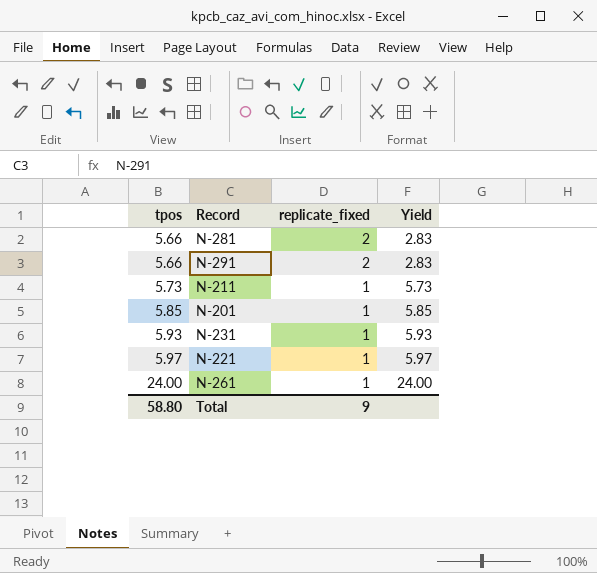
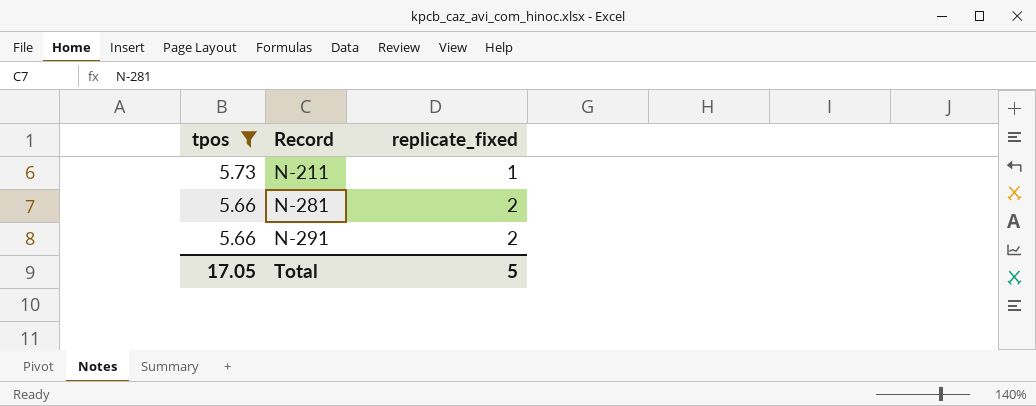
filter: none -> tpos <= 5.73
row order: tpos ascending -> tpos descending
column Yield | formula: [tpos] / [replicate_fixed] -> none
Total | tpos: 58.80 -> 17.05
Total | replicate_fixed: 9 -> 5

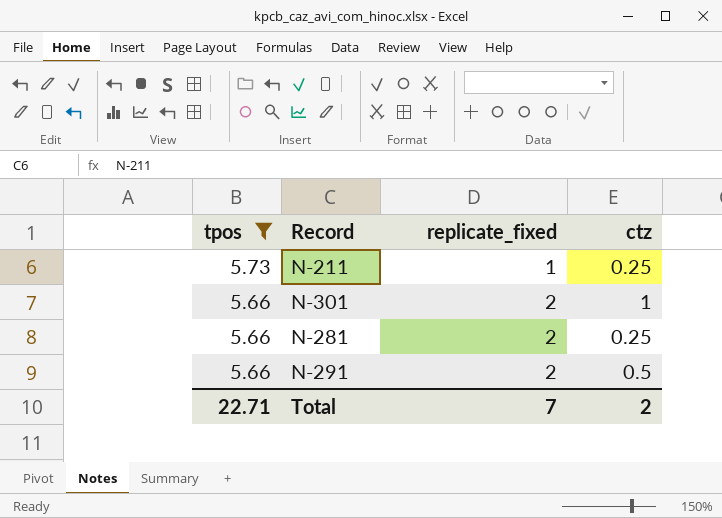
column ctz | position: none -> 4
row N-301: none -> 5.66 | 2 | 1
Total | tpos: 17.05 -> 22.71
Total | replicate_fixed: 5 -> 7

